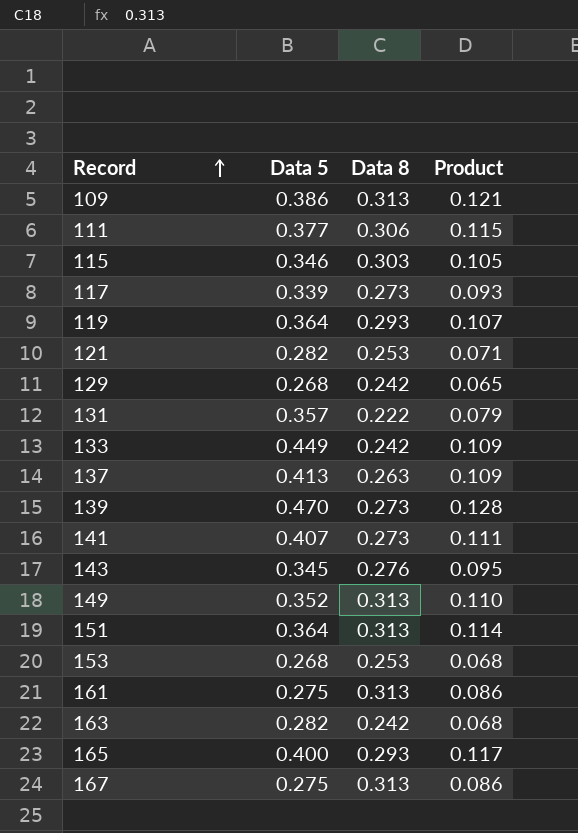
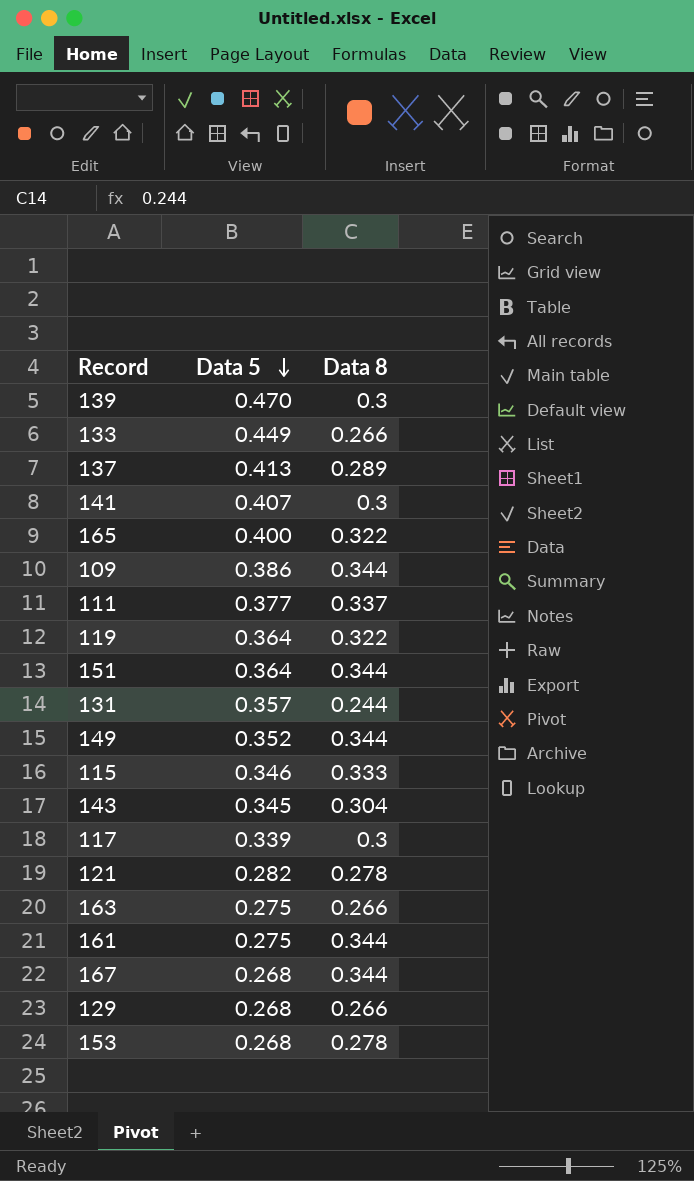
row order: Record ascending -> Data 5 descending
column Product | formula: [Data 5] * [Data 8] -> none
139 | Data 8: 0.273 -> 0.3
133 | Data 8: 0.242 -> 0.266
137 | Data 8: 0.263 -> 0.289
141 | Data 8: 0.273 -> 0.3
165 | Data 8: 0.293 -> 0.322
109 | Data 8: 0.313 -> 0.344
111 | Data 8: 0.306 -> 0.337
119 | Data 8: 0.293 -> 0.322
151 | Data 8: 0.313 -> 0.344
131 | Data 8: 0.222 -> 0.244
149 | Data 8: 0.313 -> 0.344
115 | Data 8: 0.303 -> 0.333
143 | Data 8: 0.276 -> 0.304
117 | Data 8: 0.273 -> 0.3
121 | Data 8: 0.253 -> 0.278
163 | Data 5: 0.282 -> 0.275
163 | Data 8: 0.242 -> 0.266
161 | Data 8: 0.313 -> 0.344
167 | Data 5: 0.275 -> 0.268
167 | Data 8: 0.313 -> 0.344
129 | Data 8: 0.242 -> 0.266
153 | Data 8: 0.253 -> 0.278

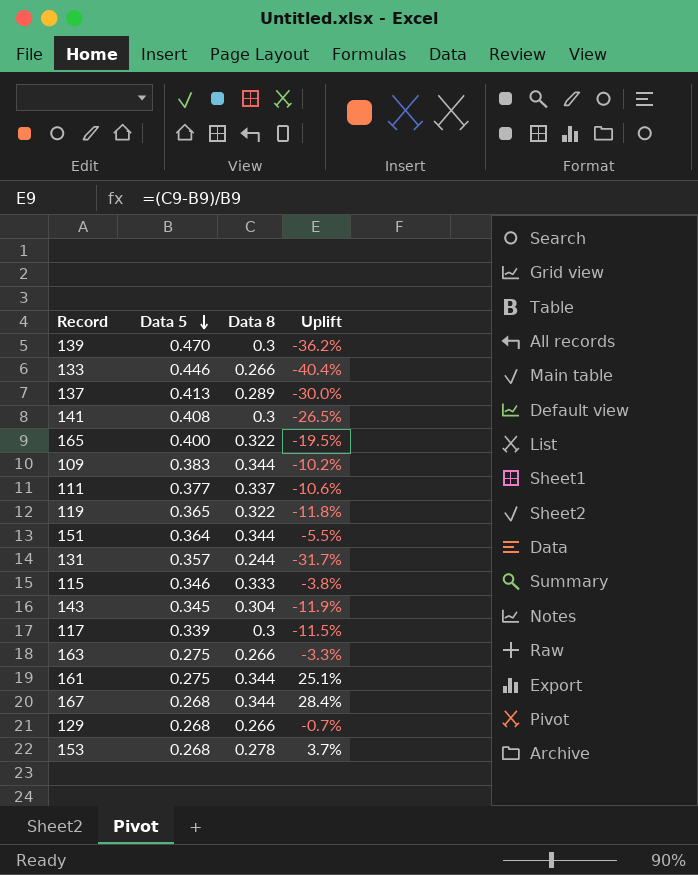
column Uplift | formula: none -> ([Data 8] - [Data 5]) / [Data 5]
row 149: 0.352 | 0.344 -> none
row 121: 0.282 | 0.278 -> none
133 | Data 5: 0.449 -> 0.446
141 | Data 5: 0.407 -> 0.408
109 | Data 5: 0.386 -> 0.383
119 | Data 5: 0.364 -> 0.365

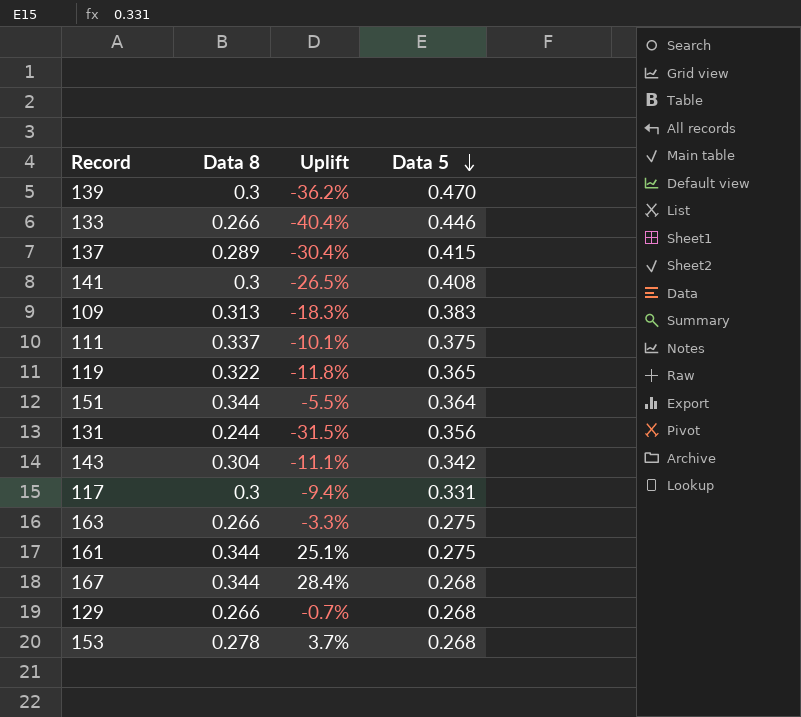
column Data 5 | position: 2 -> 4
row 165: 0.400 | 0.322 | -19.5% -> none
row 115: 0.346 | 0.333 | -3.8% -> none
137 | Uplift: -30.0% -> -30.4%
137 | Data 5: 0.413 -> 0.415
109 | Data 8: 0.344 -> 0.313
109 | Uplift: -10.2% -> -18.3%
111 | Uplift: -10.6% -> -10.1%
111 | Data 5: 0.377 -> 0.375
131 | Uplift: -31.7% -> -31.5%
131 | Data 5: 0.357 -> 0.356
143 | Uplift: -11.9% -> -11.1%
143 | Data 5: 0.345 -> 0.342
117 | Uplift: -11.5% -> -9.4%
117 | Data 5: 0.339 -> 0.331

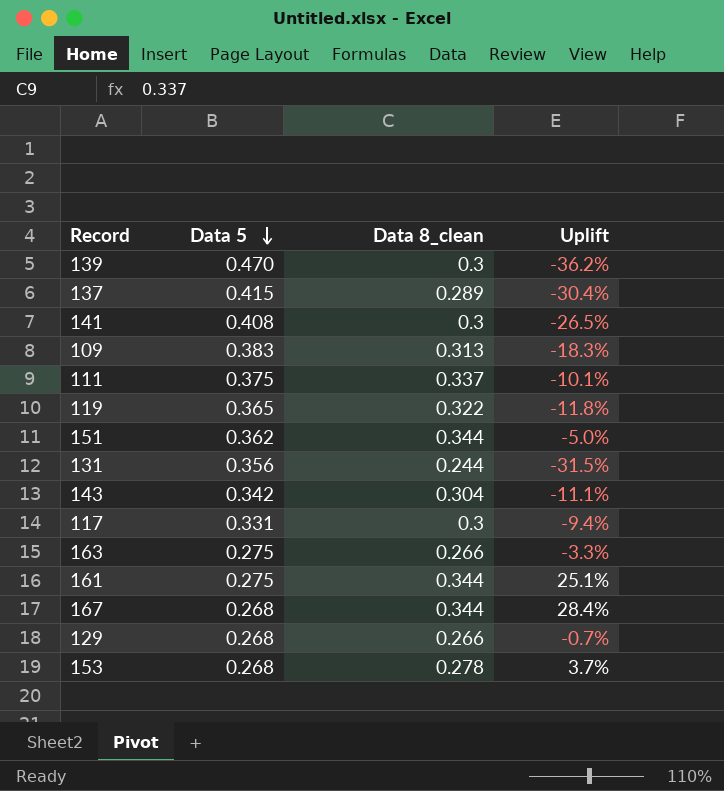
column Data 5 | position: 4 -> 2
column name: Data 8 -> Data 8_clean
row 133: 0.266 | -40.4% | 0.446 -> none
151 | Data 5: 0.364 -> 0.362
151 | Uplift: -5.5% -> -5.0%

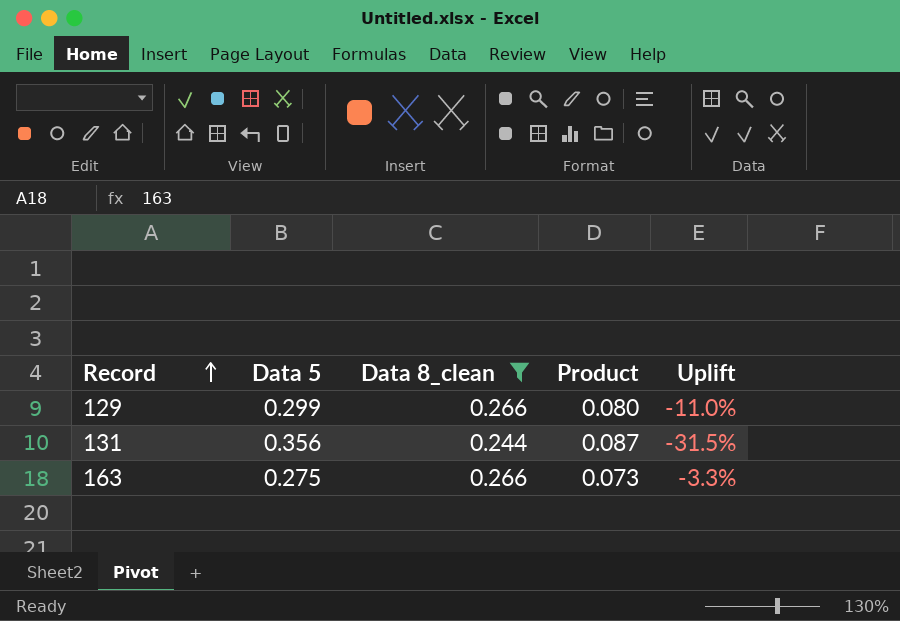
filter: none -> Data 8_clean <= 0.266
row order: Data 5 descending -> Record ascending
column Product | formula: none -> [Data 5] * [Data 8_clean]
129 | Data 5: 0.268 -> 0.299
129 | Uplift: -0.7% -> -11.0%

